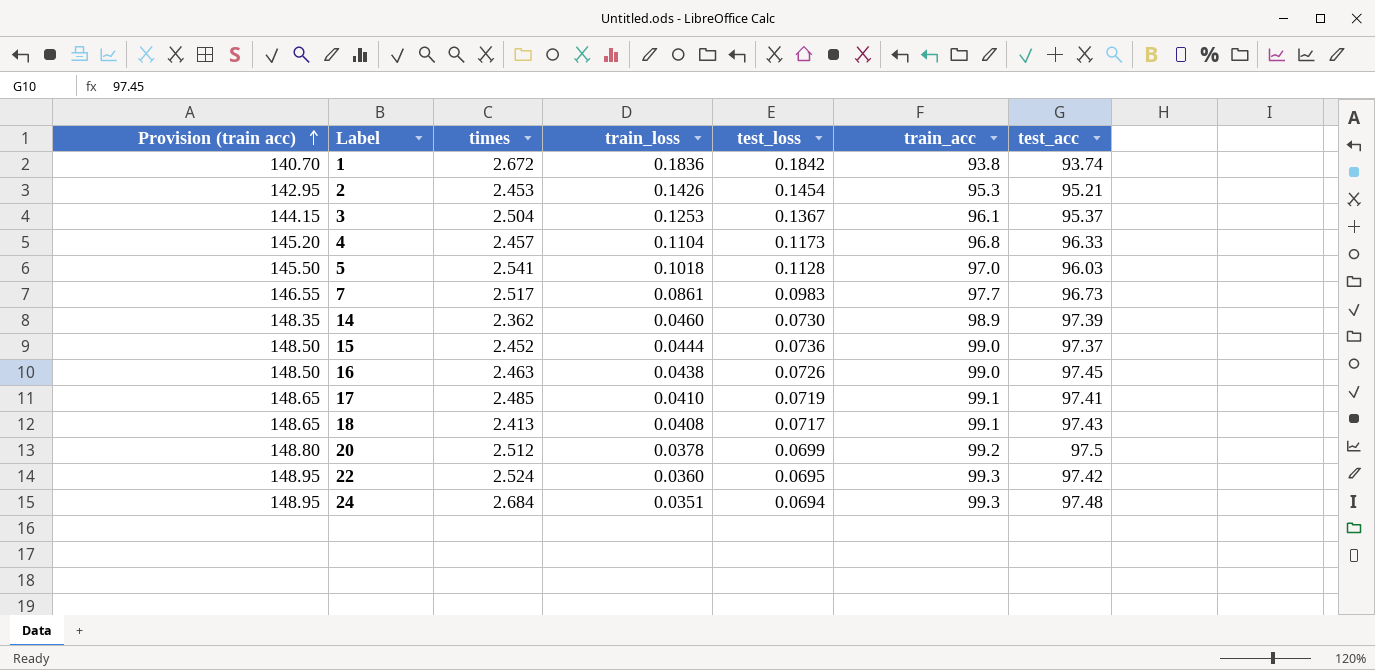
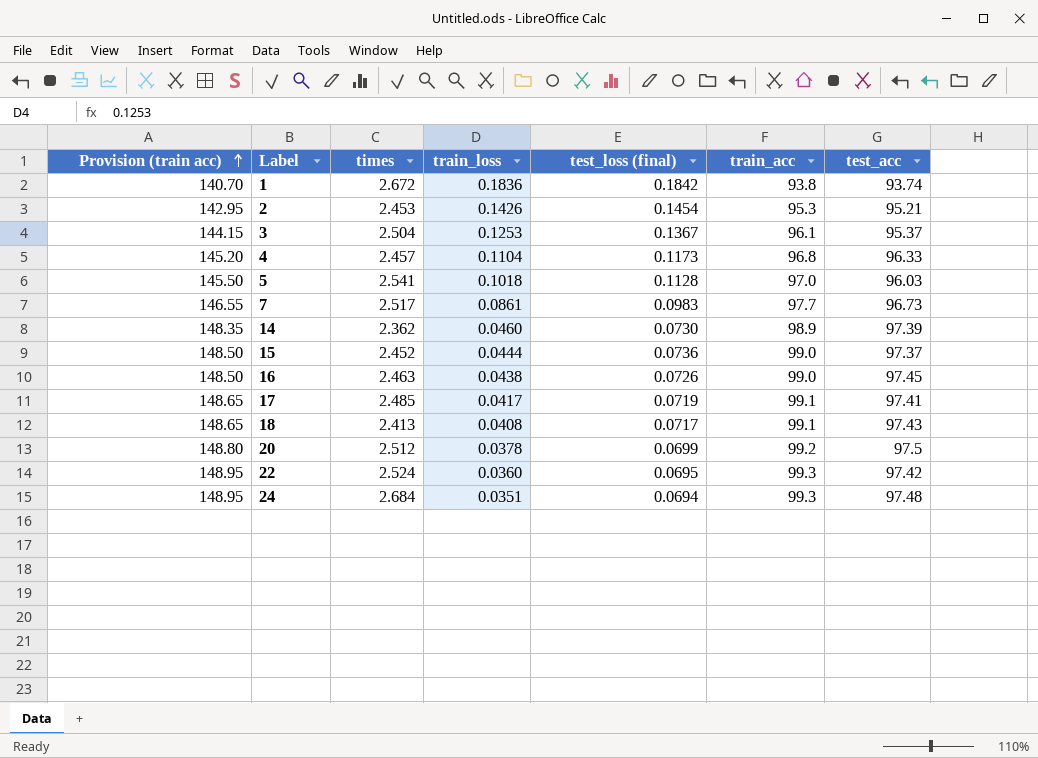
column name: test_loss -> test_loss (final)
17 | train_loss: 0.0410 -> 0.0417

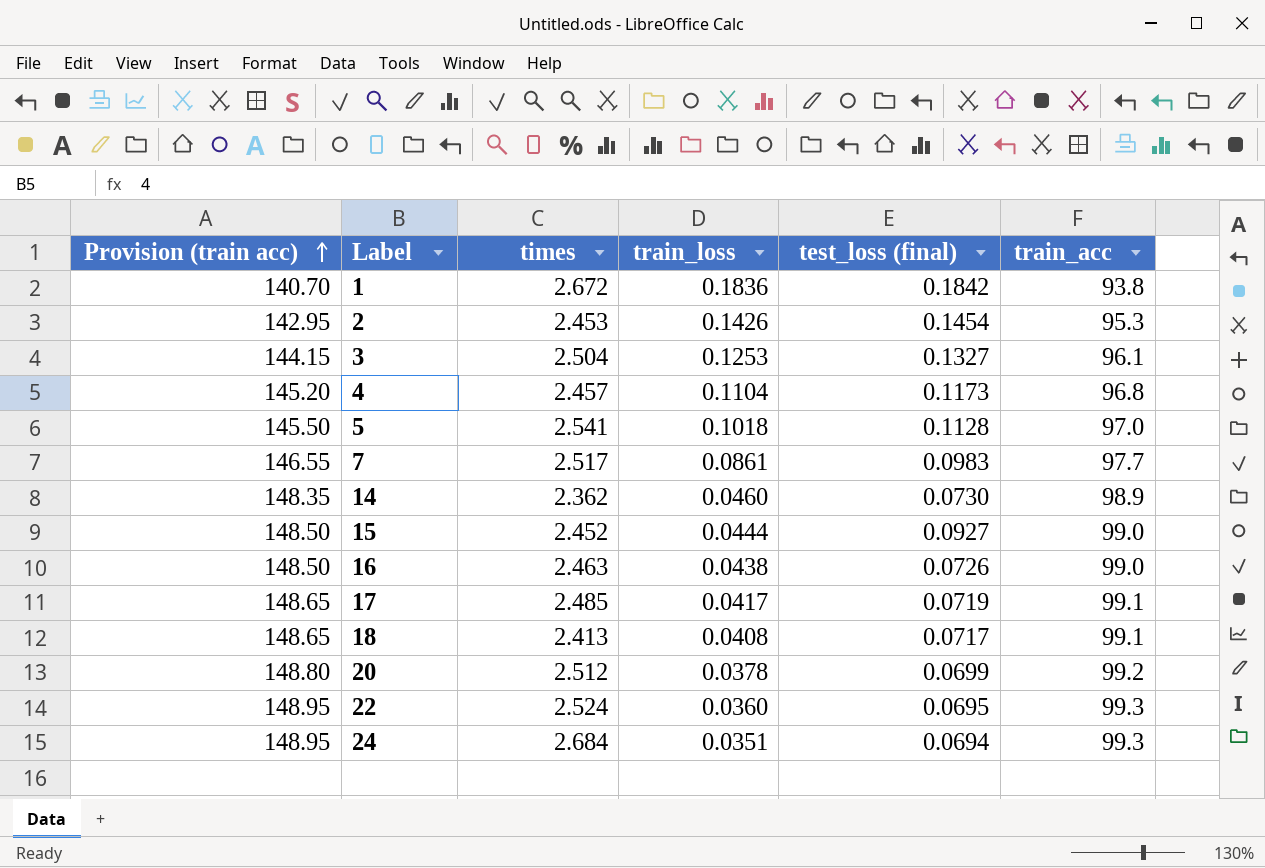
column test_acc | position: 7 -> none
3 | test_loss (final): 0.1367 -> 0.1327
15 | test_loss (final): 0.0736 -> 0.0927

